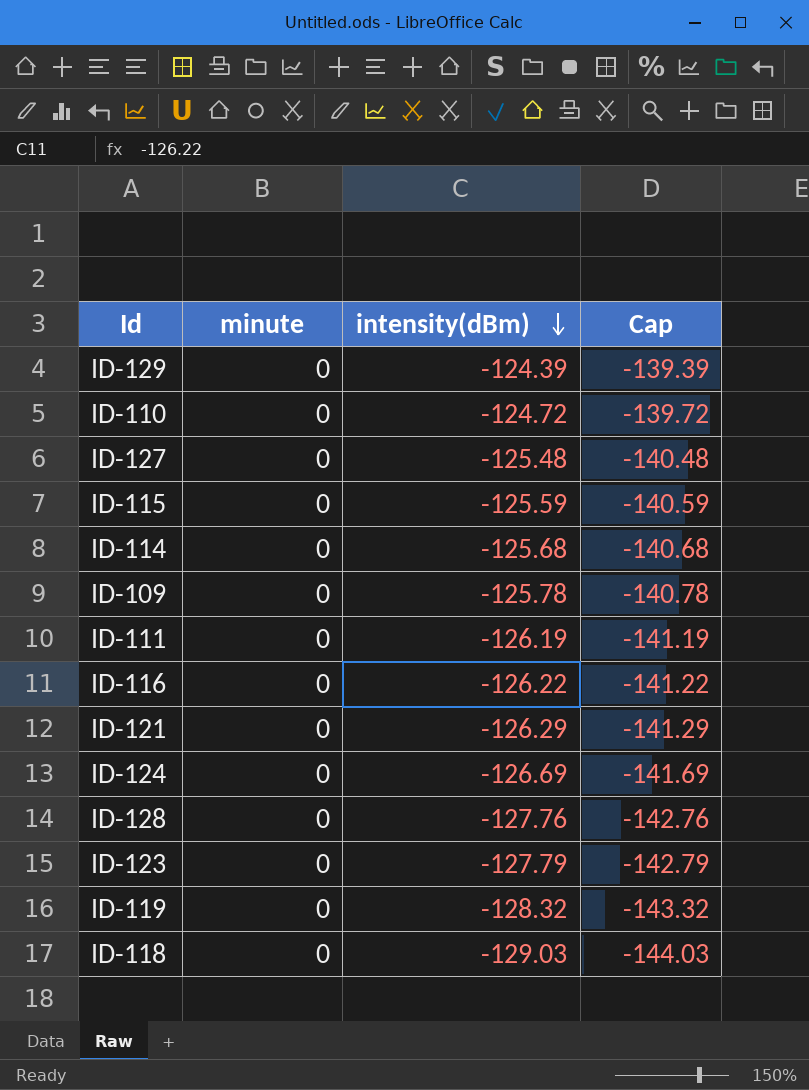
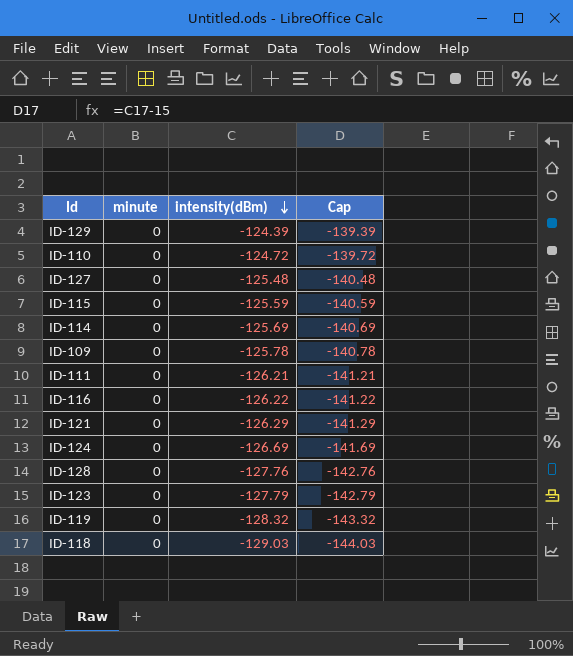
ID-114 | intensity(dBm): -125.68 -> -125.69
ID-114 | Cap: -140.68 -> -140.69
ID-111 | intensity(dBm): -126.19 -> -126.21
ID-111 | Cap: -141.19 -> -141.21

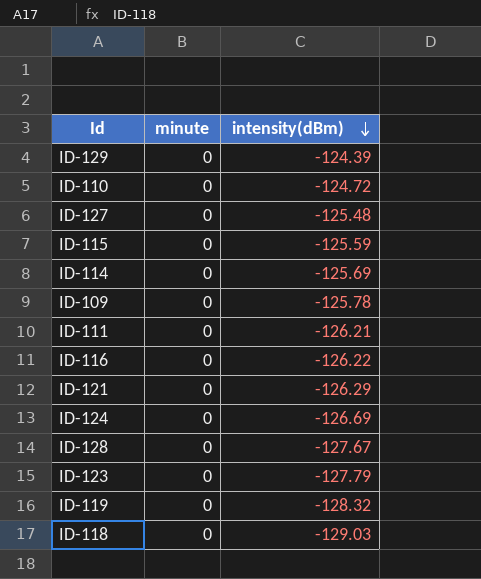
column Cap | formula: [intensity(dBm)] - 15 -> none
ID-128 | intensity(dBm): -127.76 -> -127.67

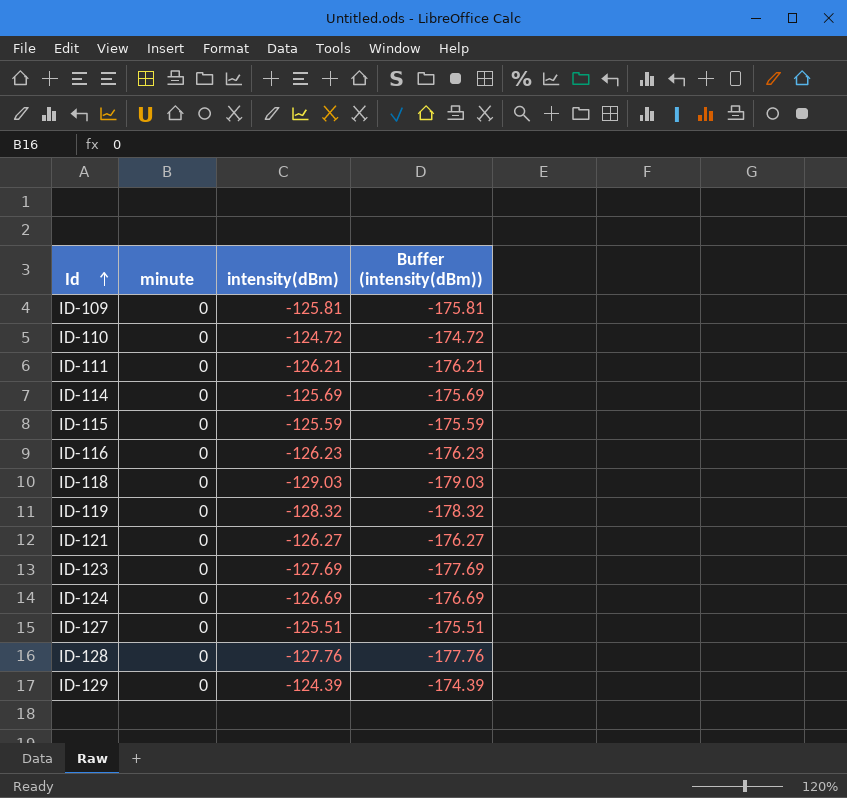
row order: intensity(dBm) descending -> Id ascending
column Buffer (intensity(dBm)) | formula: none -> [intensity(dBm)] - 50
ID-109 | intensity(dBm): -125.78 -> -125.81
ID-116 | intensity(dBm): -126.22 -> -126.23
ID-121 | intensity(dBm): -126.29 -> -126.27
ID-123 | intensity(dBm): -127.79 -> -127.69
ID-127 | intensity(dBm): -125.48 -> -125.51
ID-128 | intensity(dBm): -127.67 -> -127.76

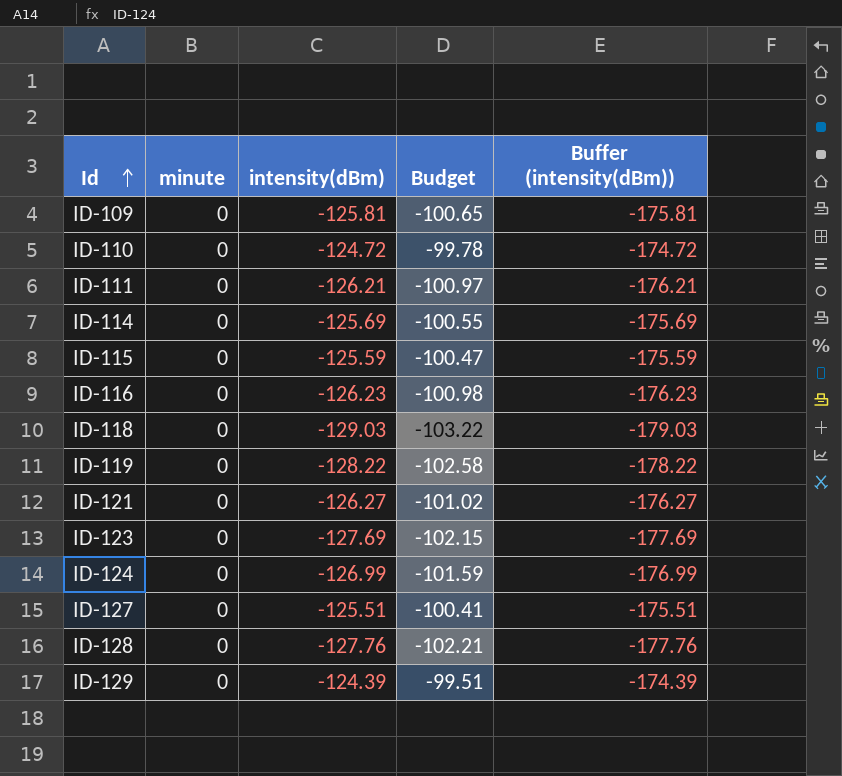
column Budget | formula: none -> [intensity(dBm)] * 0.8
ID-119 | intensity(dBm): -128.32 -> -128.22
ID-119 | Buffer (intensity(dBm)): -178.32 -> -178.22
ID-124 | intensity(dBm): -126.69 -> -126.99
ID-124 | Buffer (intensity(dBm)): -176.69 -> -176.99

